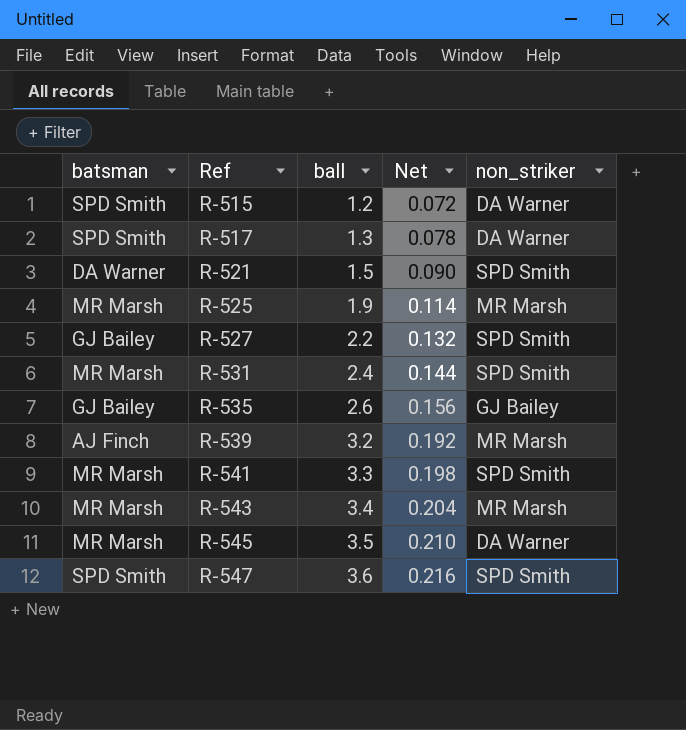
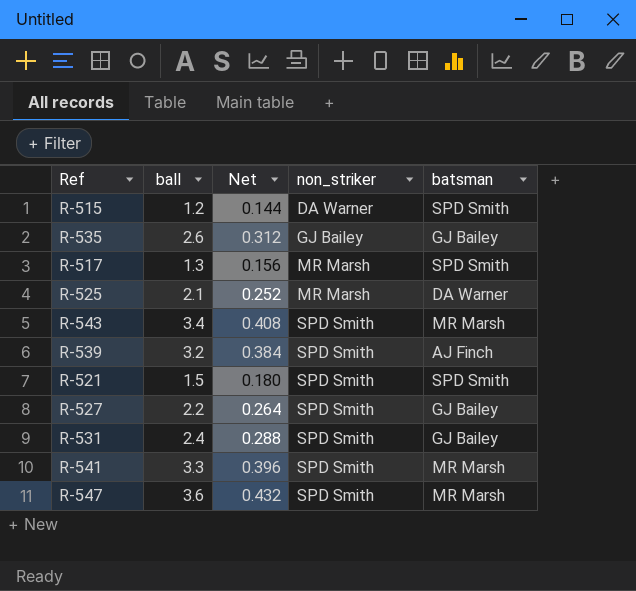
row order: Ref ascending -> non_striker ascending
column Net | formula: [ball] * 0.06 -> [ball] * 0.12
column batsman | position: 1 -> 5
row R-545: MR Marsh | 3.5 | 0.210 | DA Warner -> none
R-517 | non_striker: DA Warner -> MR Marsh
R-525 | ball: 1.9 -> 2.1
R-525 | batsman: MR Marsh -> DA Warner
R-543 | non_striker: MR Marsh -> SPD Smith
R-539 | non_striker: MR Marsh -> SPD Smith
R-521 | batsman: DA Warner -> SPD Smith
R-531 | batsman: MR Marsh -> GJ Bailey
R-547 | batsman: SPD Smith -> MR Marsh

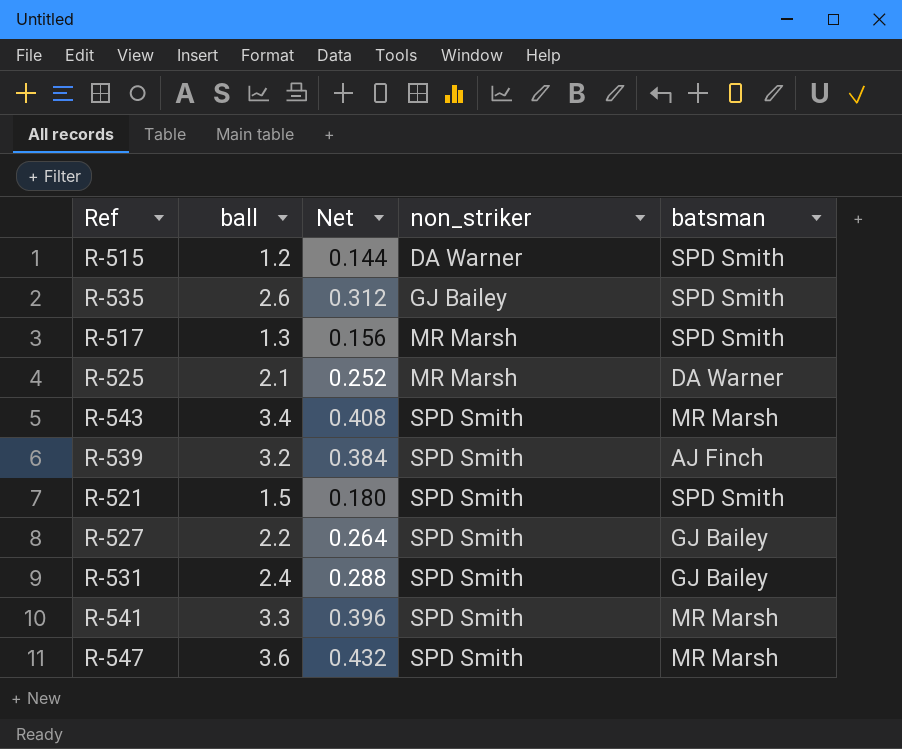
R-535 | batsman: GJ Bailey -> SPD Smith

